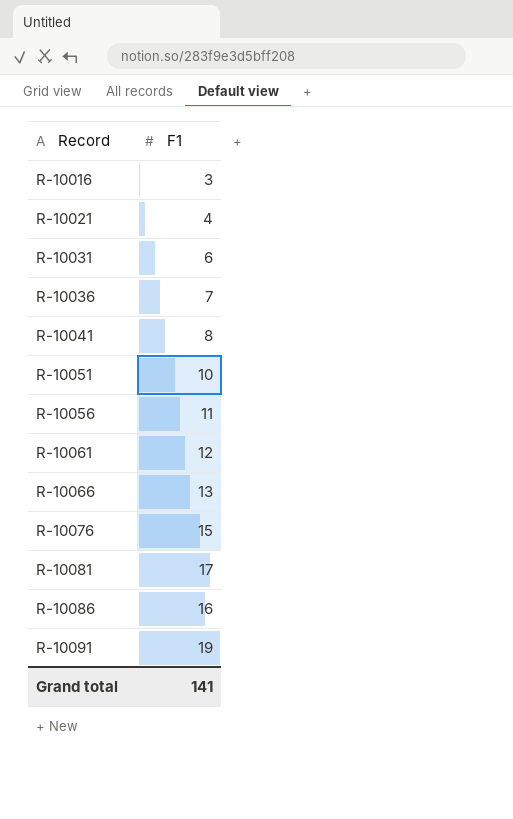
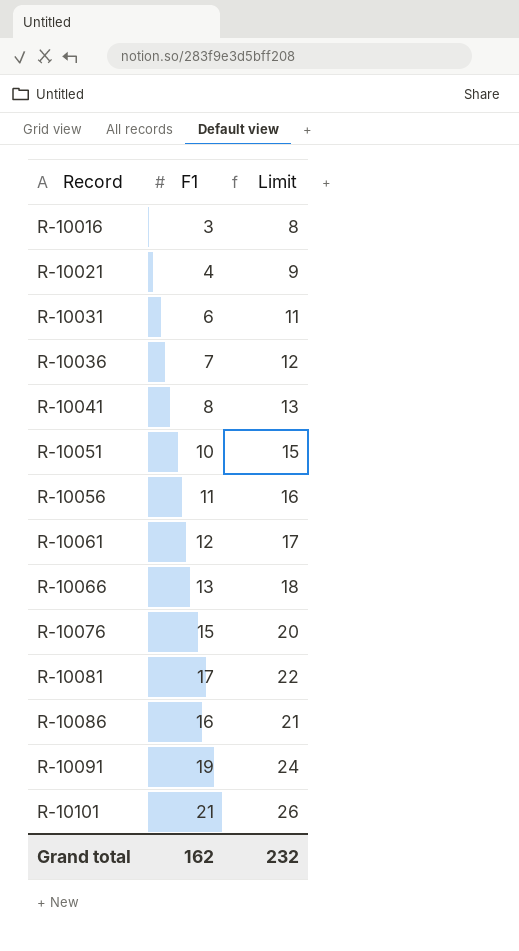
column Limit | formula: none -> [F1] + 5
row R-10101: none -> 21 | 26
Grand total | F1: 141 -> 162

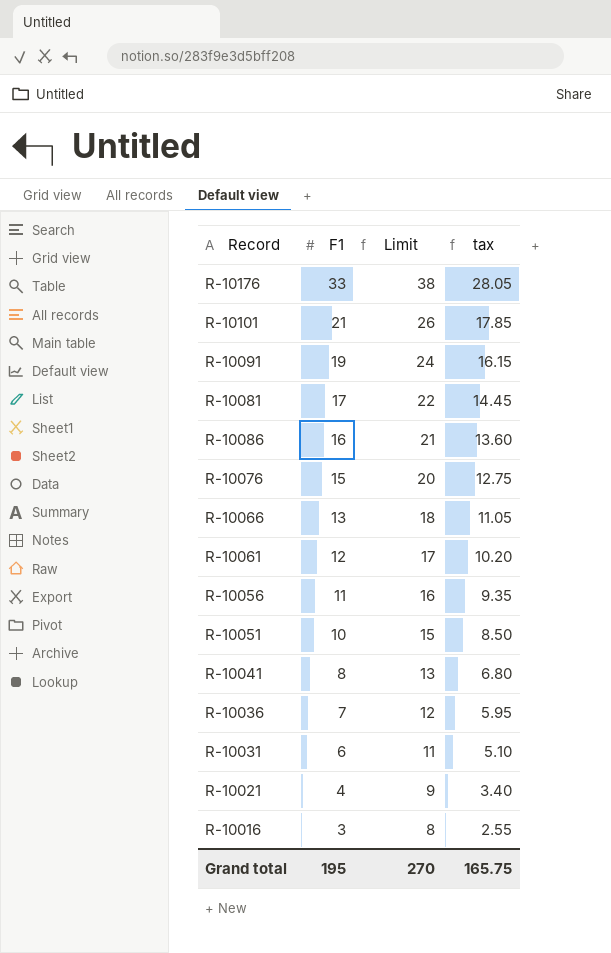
row order: Record ascending -> F1 descending
column tax | formula: none -> [F1] * 0.85
row R-10176: none -> 33 | 38 | 28.05
Grand total | F1: 162 -> 195
Grand total | Limit: 232 -> 270

